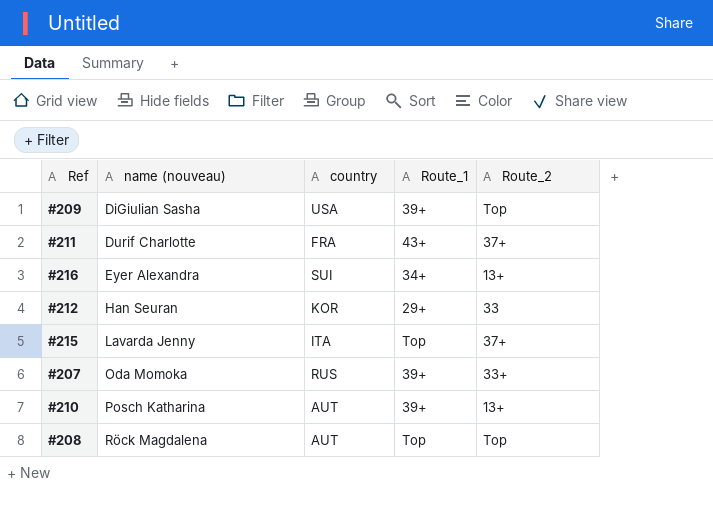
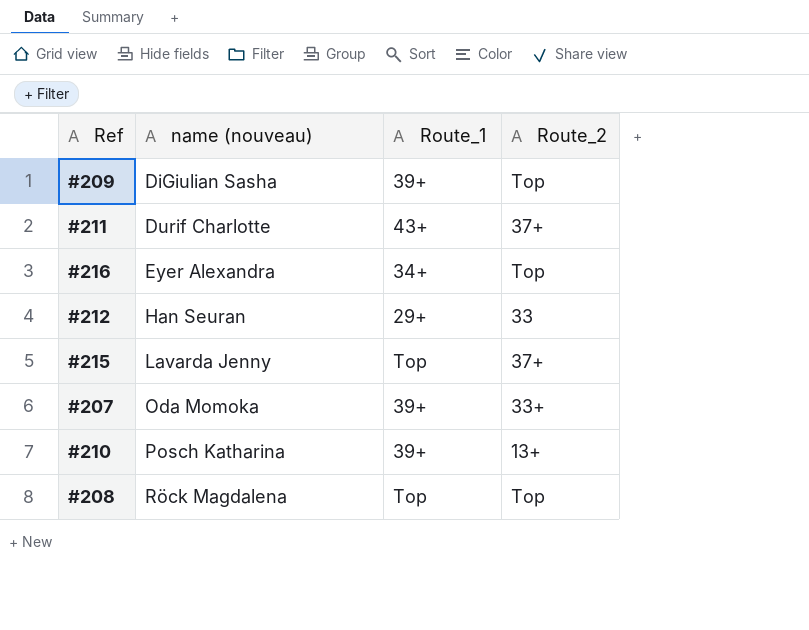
column country | position: 3 -> none
#216 | Route_2: 13+ -> Top

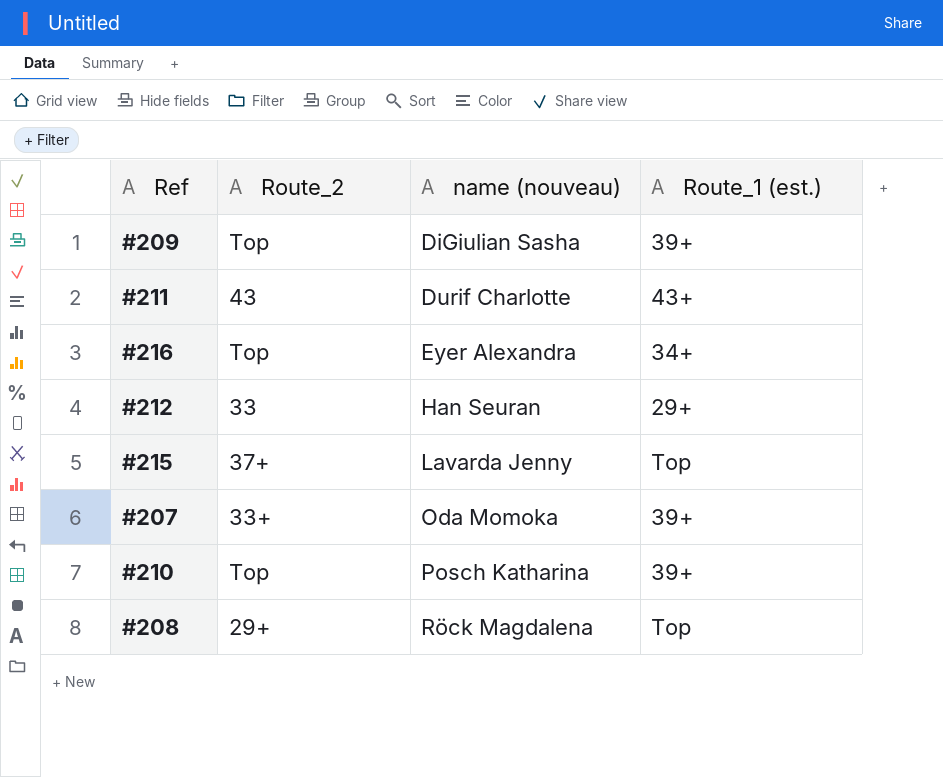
column Route_2 | position: 4 -> 2
column name: Route_1 -> Route_1 (est.)
#211 | Route_2: 37+ -> 43
#210 | Route_2: 13+ -> Top
#208 | Route_2: Top -> 29+

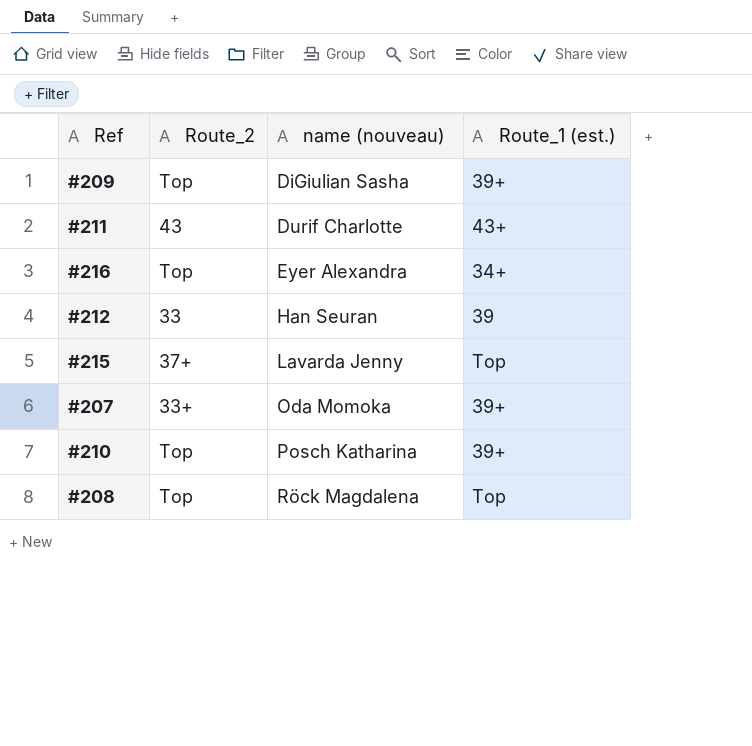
#212 | Route_1 (est.): 29+ -> 39
#208 | Route_2: 29+ -> Top

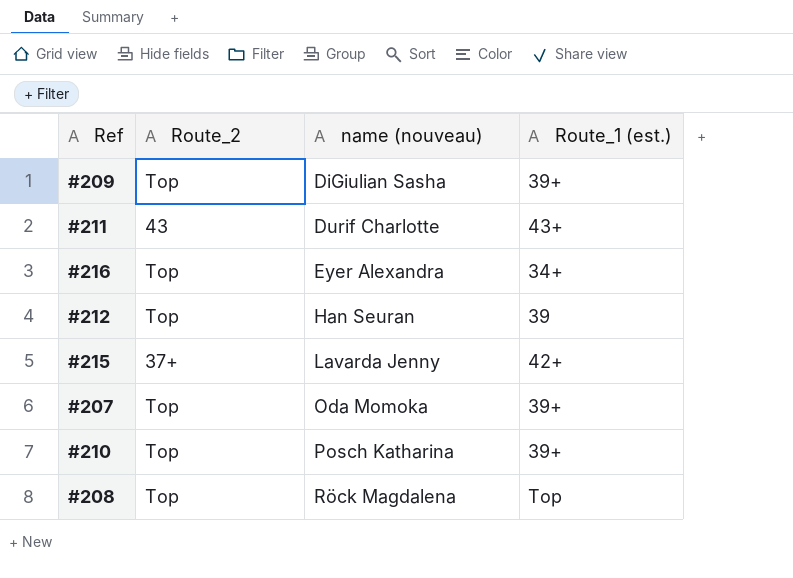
#212 | Route_2: 33 -> Top
#215 | Route_1 (est.): Top -> 42+
#207 | Route_2: 33+ -> Top

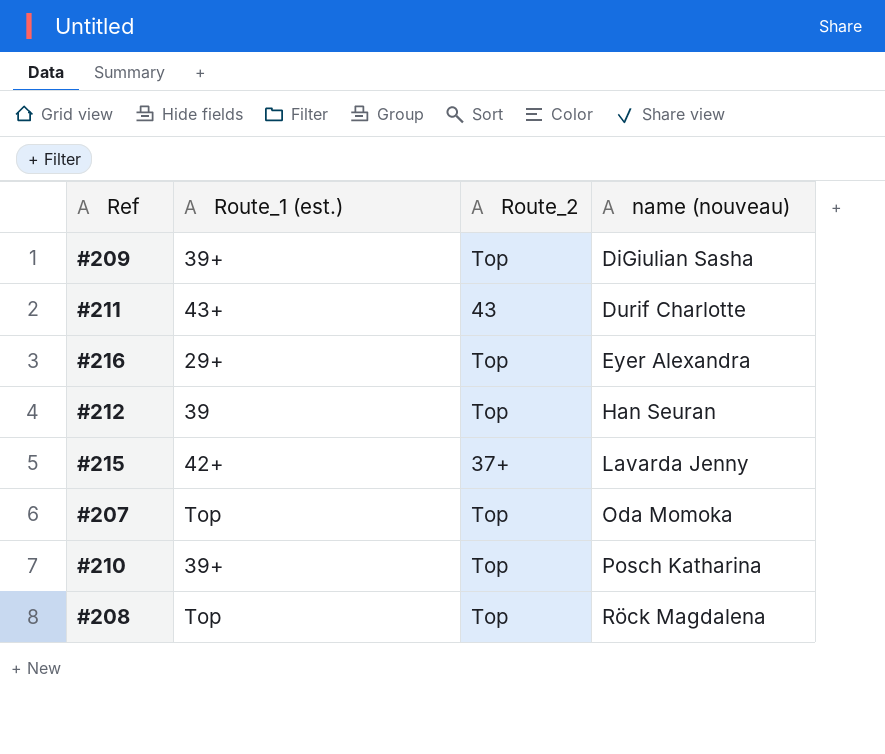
column Route_1 (est.) | position: 4 -> 2
#216 | Route_1 (est.): 34+ -> 29+
#207 | Route_1 (est.): 39+ -> Top

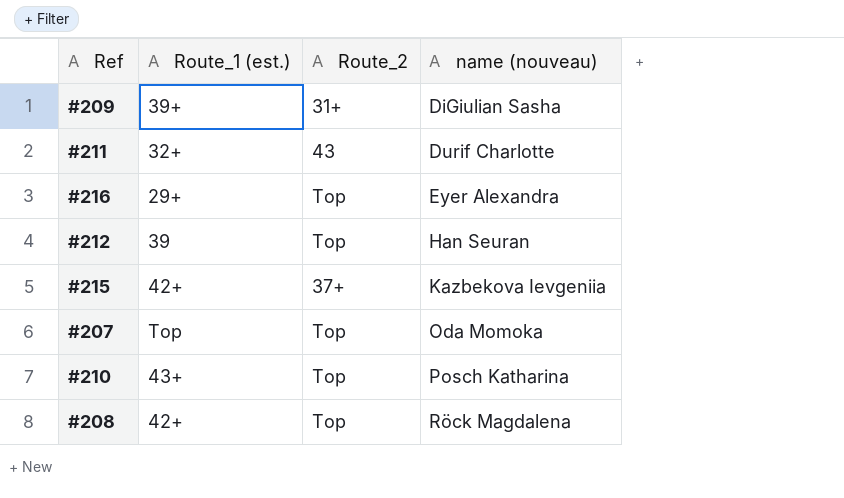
#209 | Route_2: Top -> 31+
#211 | Route_1 (est.): 43+ -> 32+
#215 | name (nouveau): Lavarda Jenny -> Kazbekova Ievgeniia
#210 | Route_1 (est.): 39+ -> 43+
#208 | Route_1 (est.): Top -> 42+

